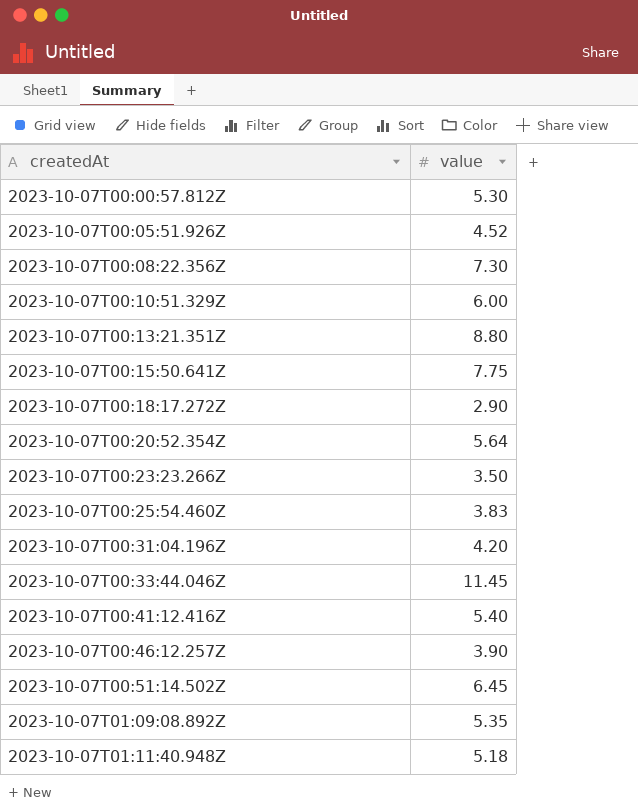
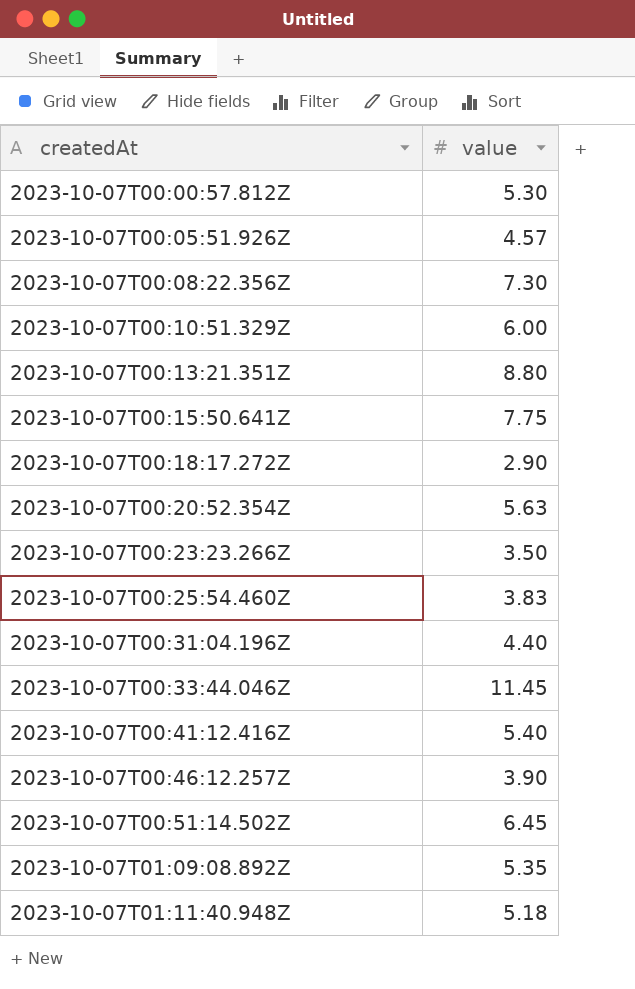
2023-10-07T00:05:51.926Z | value: 4.52 -> 4.57
2023-10-07T00:20:52.354Z | value: 5.64 -> 5.63
2023-10-07T00:31:04.196Z | value: 4.20 -> 4.40

